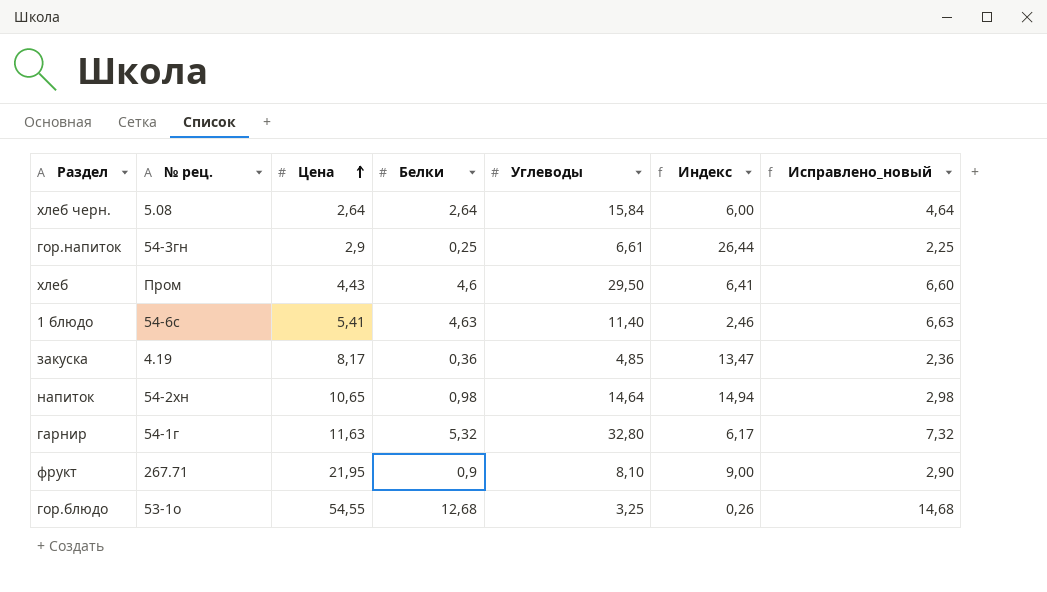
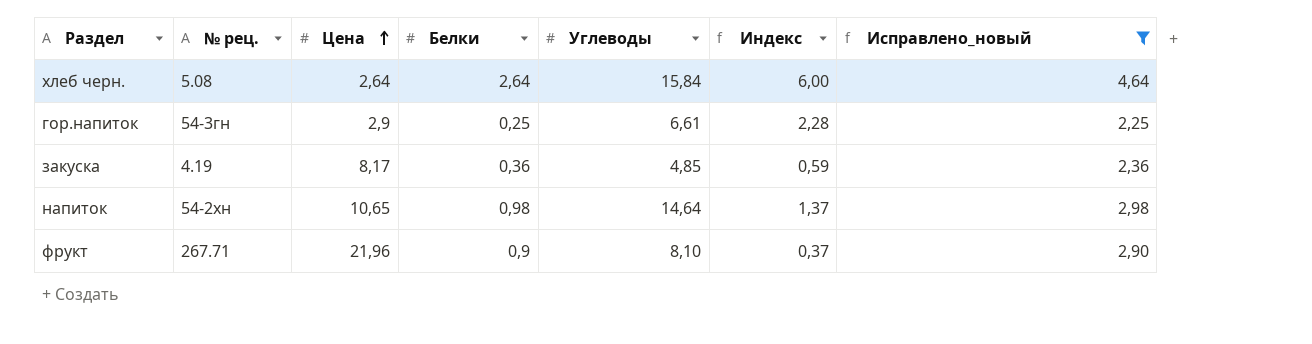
filter: none -> Исправлено_новый <= 4,64
column Индекс | formula: [Углеводы] / [Белки] -> [Углеводы] / [Цена]
фрукт | Цена: 21,95 -> 21,96

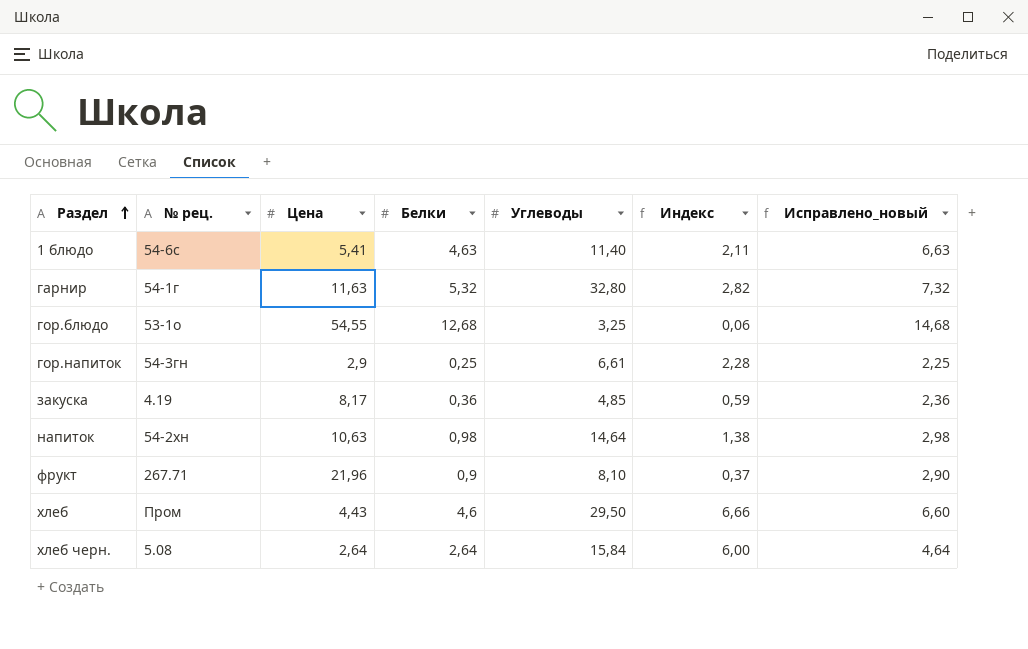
filter: Исправлено_новый <= 4,64 -> none
row order: Цена ascending -> Раздел ascending
напиток | Цена: 10,65 -> 10,63
напиток | Индекс: 1,37 -> 1,38

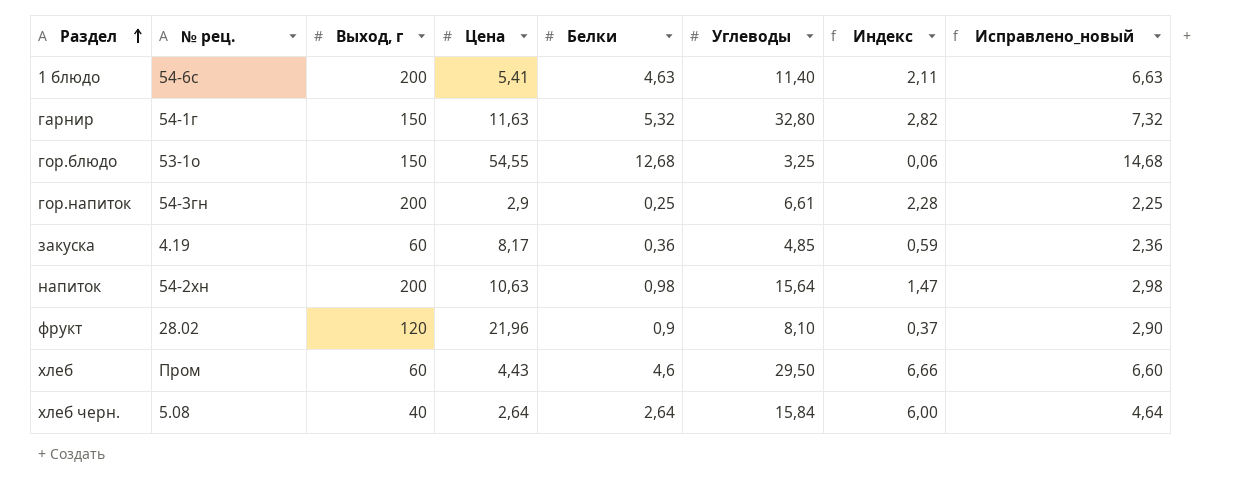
column Выход, г | position: none -> 3
напиток | Углеводы: 14,64 -> 15,64
напиток | Индекс: 1,38 -> 1,47
фрукт | № рец.: 267.71 -> 28.02

